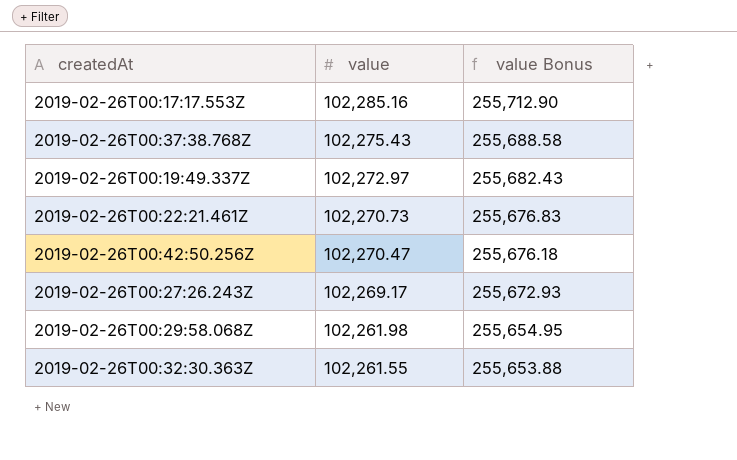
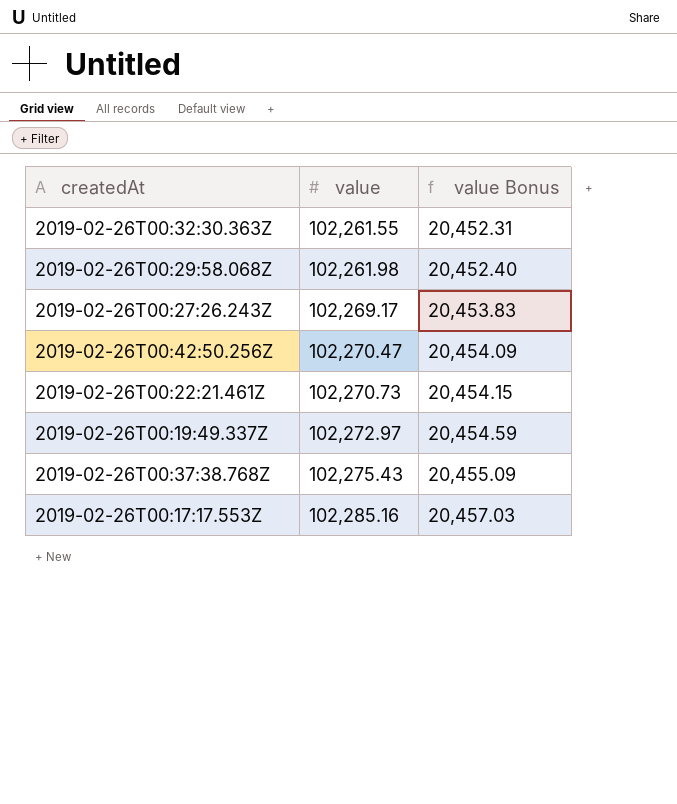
row order: value descending -> value ascending
column value Bonus | formula: [value] * 2.5 -> [value] * 0.2

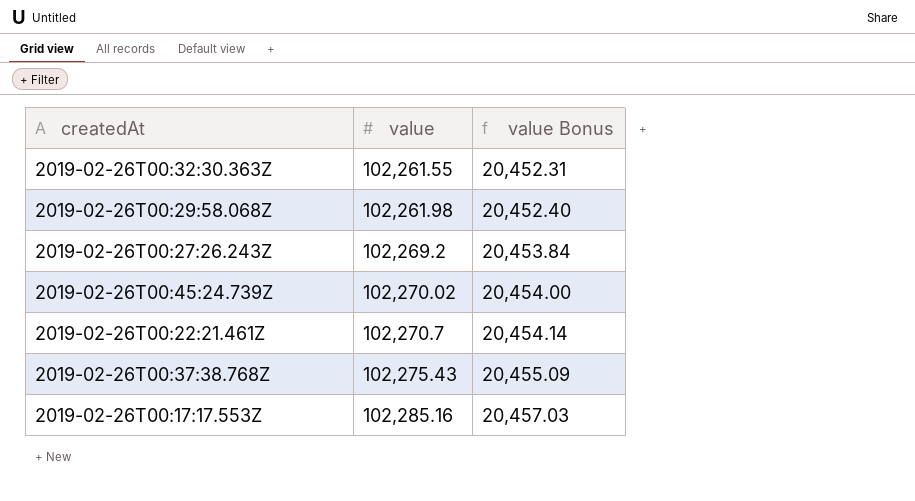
row 2019-02-26T00:42:50.256Z: 102,270.47 | 20,454.09 -> none
row 2019-02-26T00:19:49.337Z: 102,272.97 | 20,454.59 -> none
2019-02-26T00:27:26.243Z | value: 102,269.17 -> 102,269.2
2019-02-26T00:27:26.243Z | value Bonus: 20,453.83 -> 20,453.84
row 2019-02-26T00:45:24.739Z: none -> 102,270.02 | 20,454.00
2019-02-26T00:22:21.461Z | value: 102,270.73 -> 102,270.7
2019-02-26T00:22:21.461Z | value Bonus: 20,454.15 -> 20,454.14

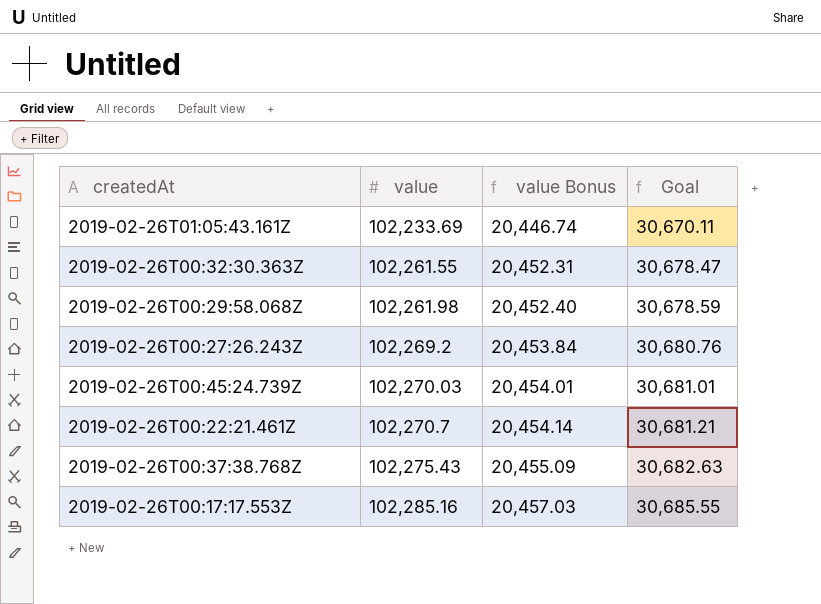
column Goal | formula: none -> [value] * 0.3
row 2019-02-26T01:05:43.161Z: none -> 102,233.69 | 20,446.74 | 30,670.11
2019-02-26T00:45:24.739Z | value: 102,270.02 -> 102,270.03
2019-02-26T00:45:24.739Z | value Bonus: 20,454.00 -> 20,454.01

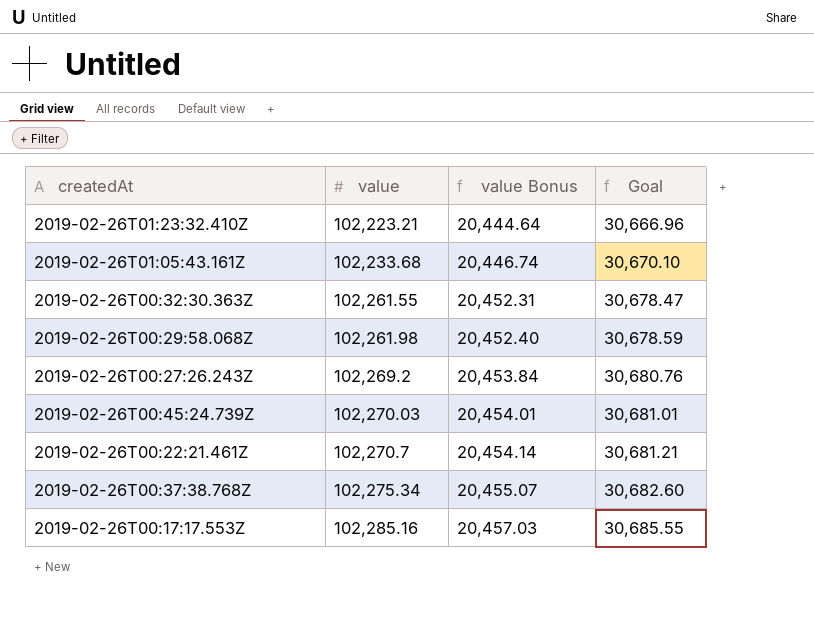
row 2019-02-26T01:23:32.410Z: none -> 102,223.21 | 20,444.64 | 30,666.96
2019-02-26T01:05:43.161Z | value: 102,233.69 -> 102,233.68
2019-02-26T01:05:43.161Z | Goal: 30,670.11 -> 30,670.10
2019-02-26T00:37:38.768Z | value: 102,275.43 -> 102,275.34
2019-02-26T00:37:38.768Z | value Bonus: 20,455.09 -> 20,455.07
2019-02-26T00:37:38.768Z | Goal: 30,682.63 -> 30,682.60

